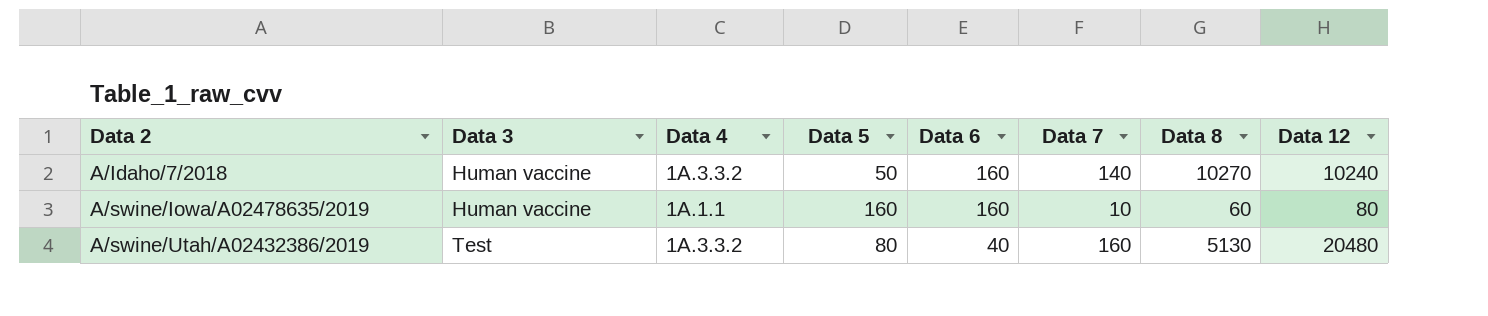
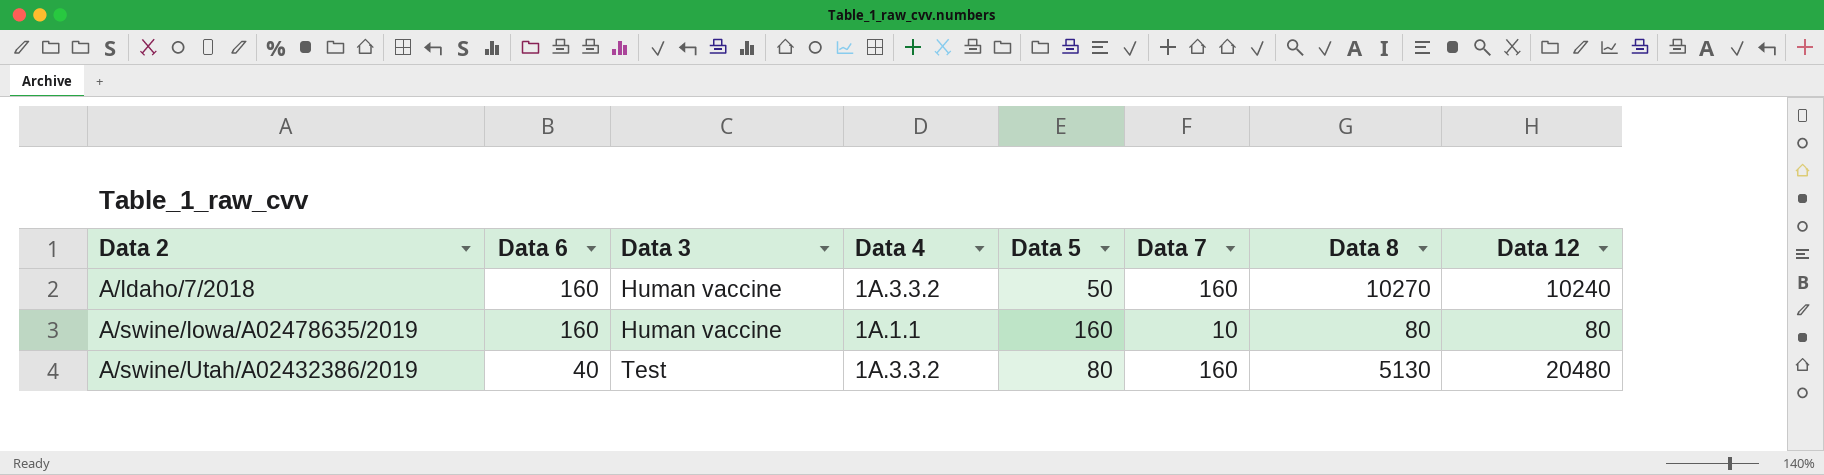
column Data 6 | position: 5 -> 2
A/Idaho/7/2018 | Data 7: 140 -> 160
A/swine/Iowa/A02478635/2019 | Data 8: 60 -> 80

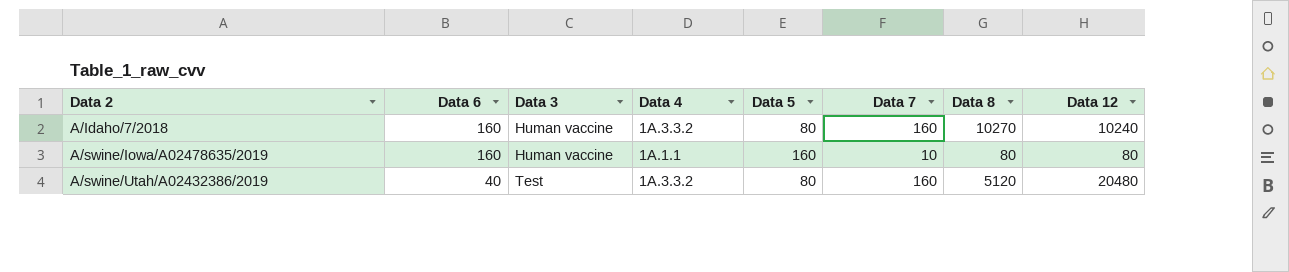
A/Idaho/7/2018 | Data 5: 50 -> 80
A/swine/Utah/A02432386/2019 | Data 8: 5130 -> 5120

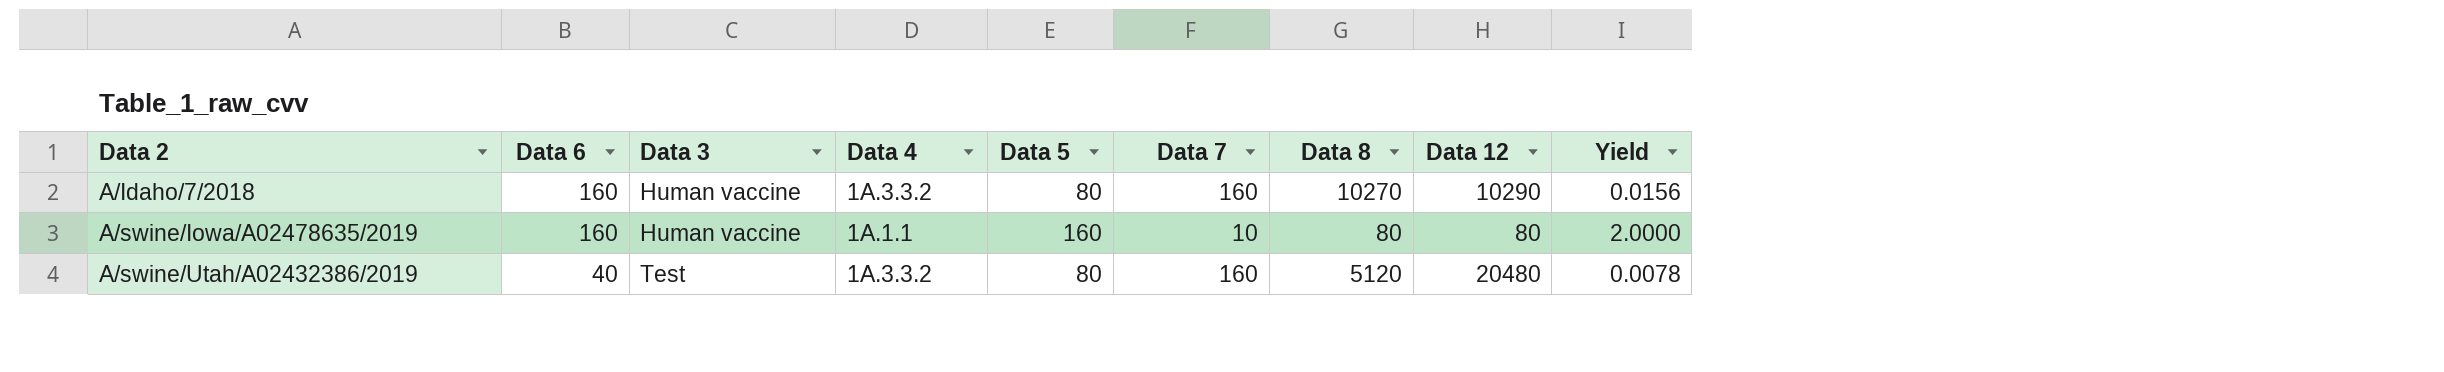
column Yield | formula: none -> [Data 6] / [Data 8]
A/Idaho/7/2018 | Data 12: 10240 -> 10290

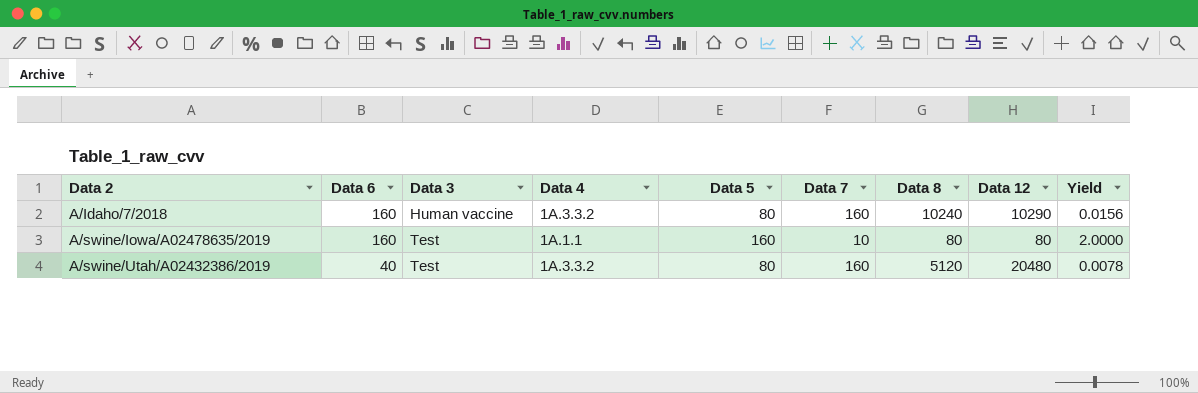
A/Idaho/7/2018 | Data 8: 10270 -> 10240
A/swine/Iowa/A02478635/2019 | Data 3: Human vaccine -> Test

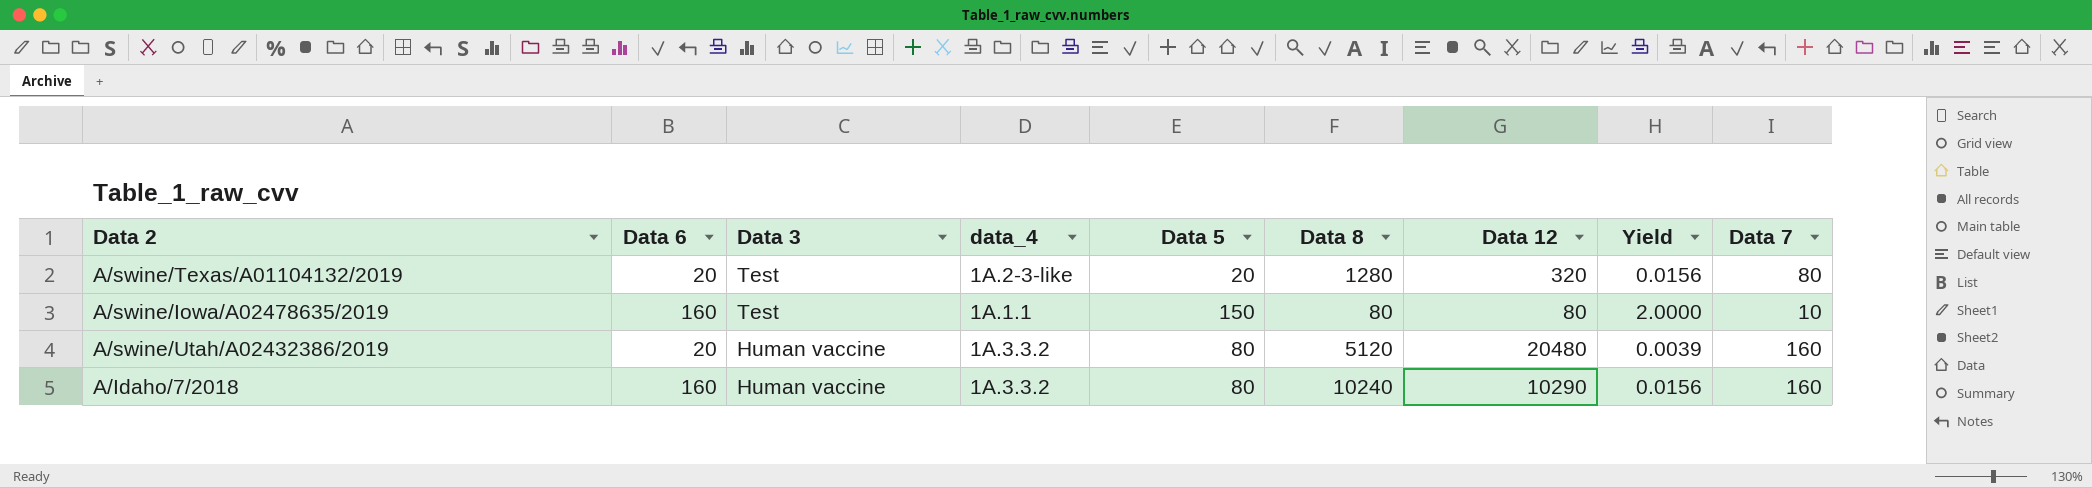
row order: Data 2 ascending -> Data 3 descending
column name: Data 4 -> data_4
column Data 7 | position: 6 -> 9
row A/swine/Texas/A01104132/2019: none -> 20 | Test | 1A.2-3-like | 20 | 1280 | 320 | 0.0156 | 80
A/swine/Iowa/A02478635/2019 | Data 5: 160 -> 150
A/swine/Utah/A02432386/2019 | Data 6: 40 -> 20
A/swine/Utah/A02432386/2019 | Data 3: Test -> Human vaccine
A/swine/Utah/A02432386/2019 | Yield: 0.0078 -> 0.0039

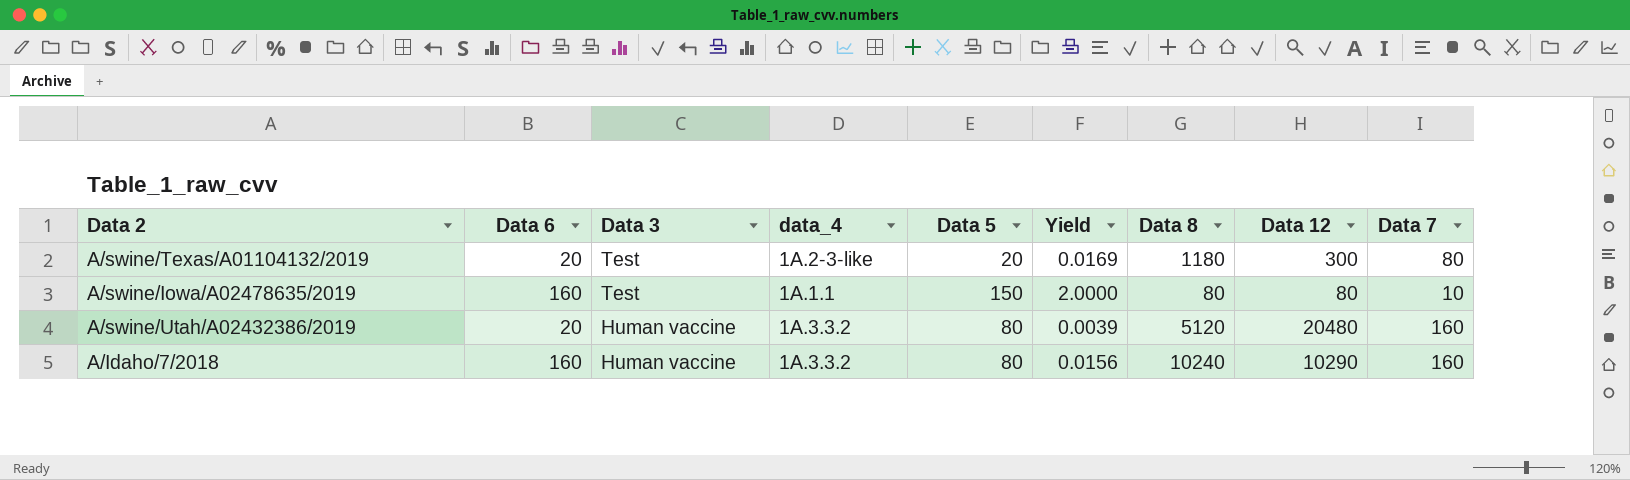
column Yield | position: 8 -> 6
A/swine/Texas/A01104132/2019 | Yield: 0.0156 -> 0.0169
A/swine/Texas/A01104132/2019 | Data 8: 1280 -> 1180
A/swine/Texas/A01104132/2019 | Data 12: 320 -> 300

